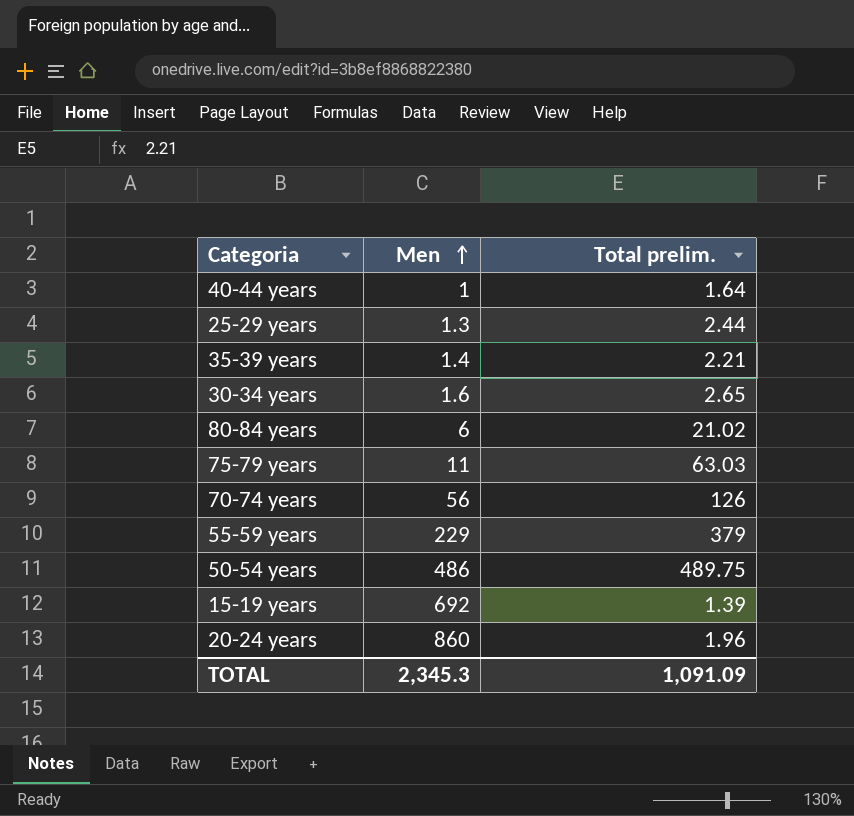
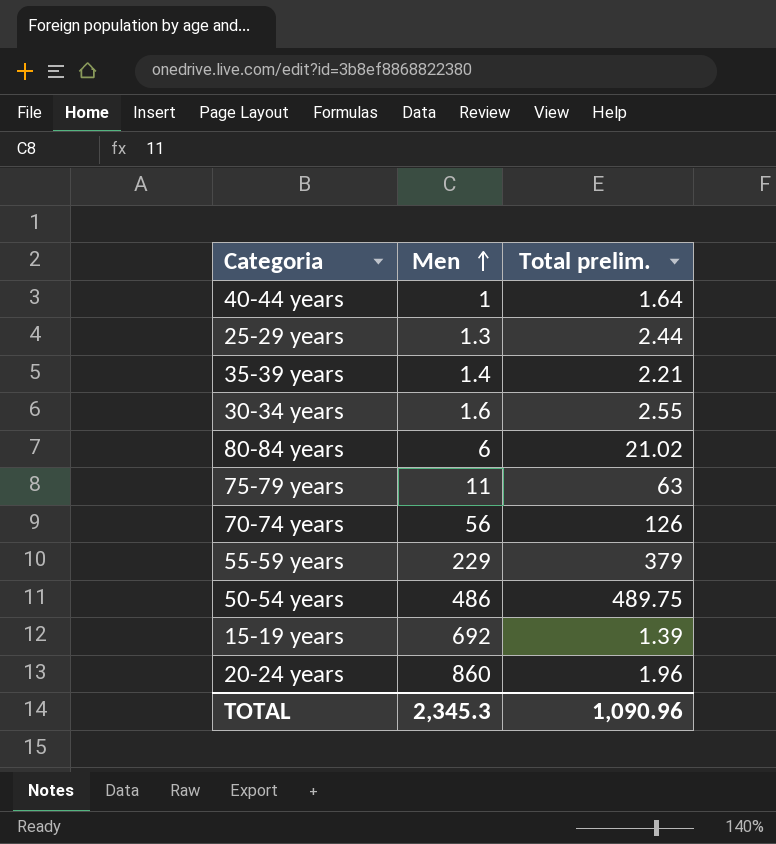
30-34 years | Total prelim.: 2.65 -> 2.55
75-79 years | Total prelim.: 63.03 -> 63
TOTAL | Total prelim.: 1,091.09 -> 1,090.96

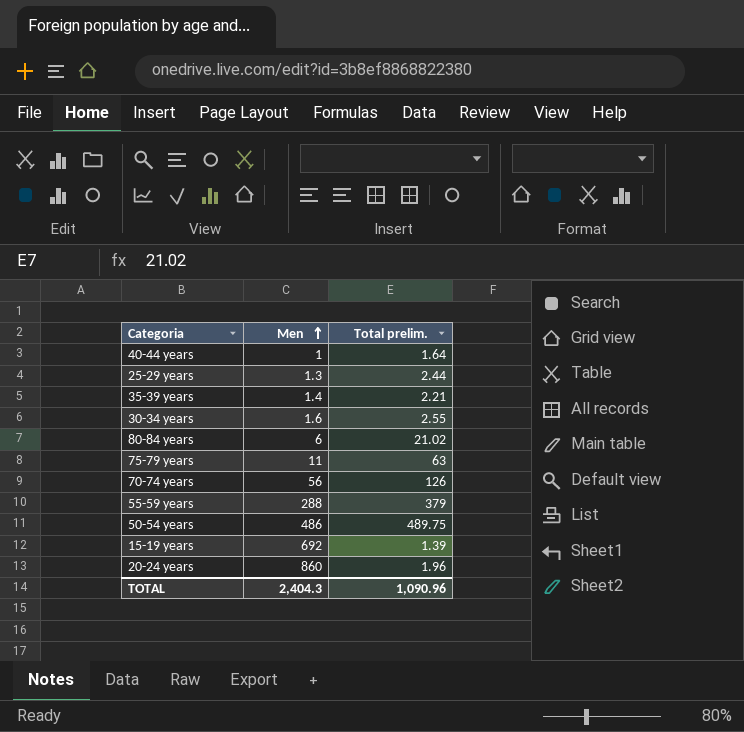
55-59 years | Men: 229 -> 288
TOTAL | Men: 2,345.3 -> 2,404.3

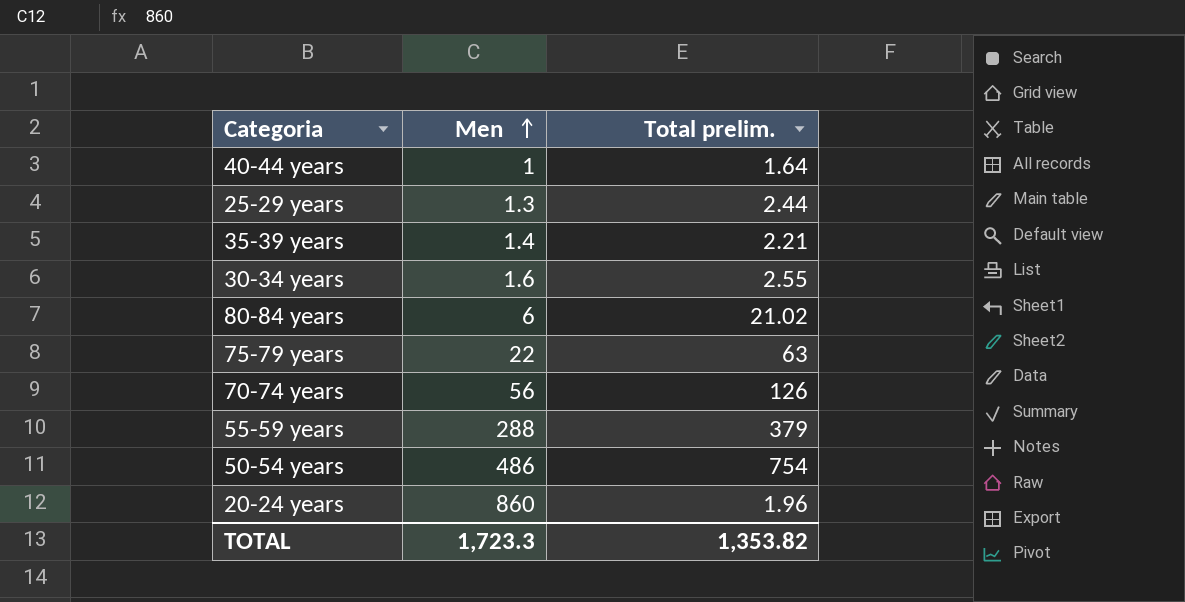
row 15-19 years: 692 | 1.39 -> none
75-79 years | Men: 11 -> 22
50-54 years | Total prelim.: 489.75 -> 754
TOTAL | Men: 2,404.3 -> 1,723.3
TOTAL | Total prelim.: 1,090.96 -> 1,353.82

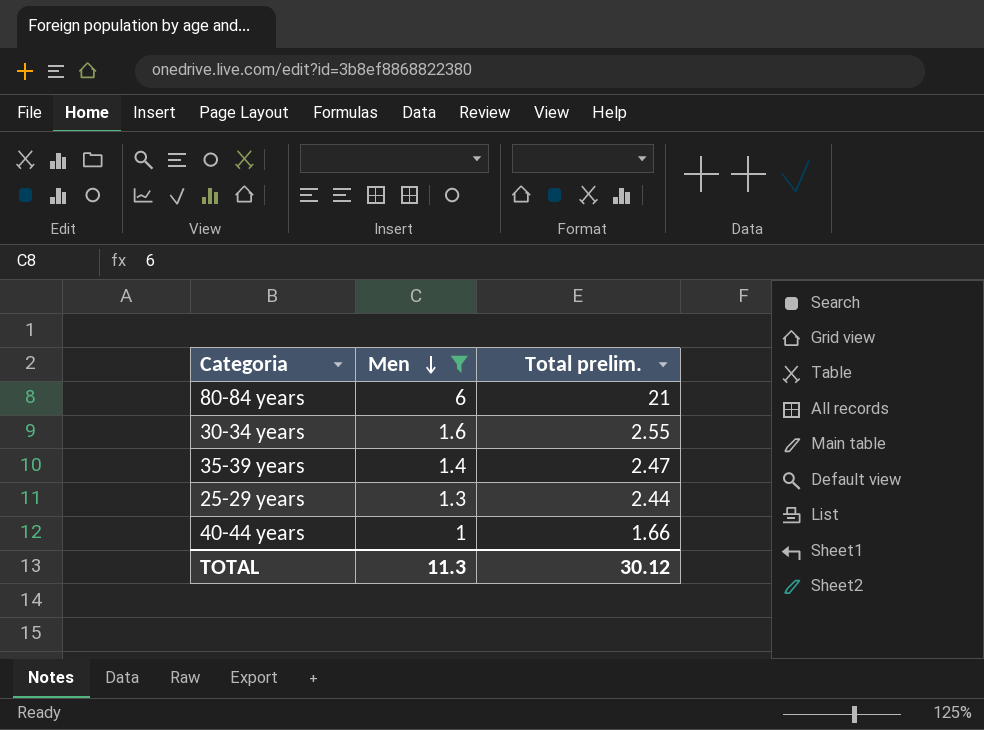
filter: none -> Men <= 6
row order: Men ascending -> Men descending
80-84 years | Total prelim.: 21.02 -> 21
35-39 years | Total prelim.: 2.21 -> 2.47
40-44 years | Total prelim.: 1.64 -> 1.66
TOTAL | Men: 1,723.3 -> 11.3
TOTAL | Total prelim.: 1,353.82 -> 30.12

